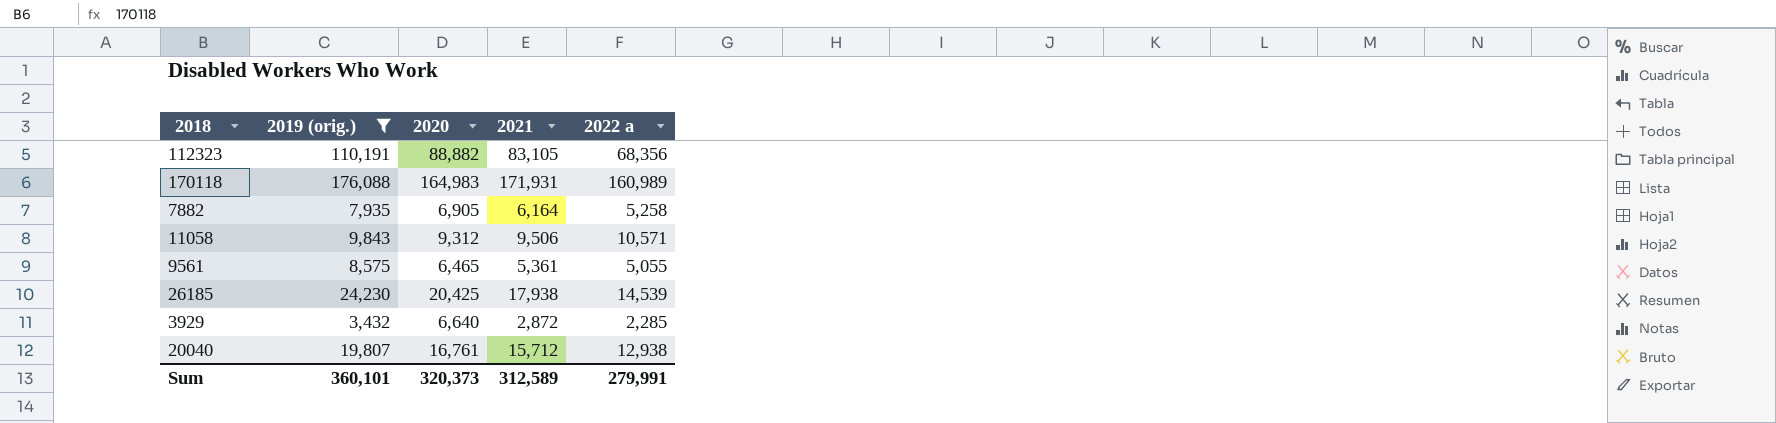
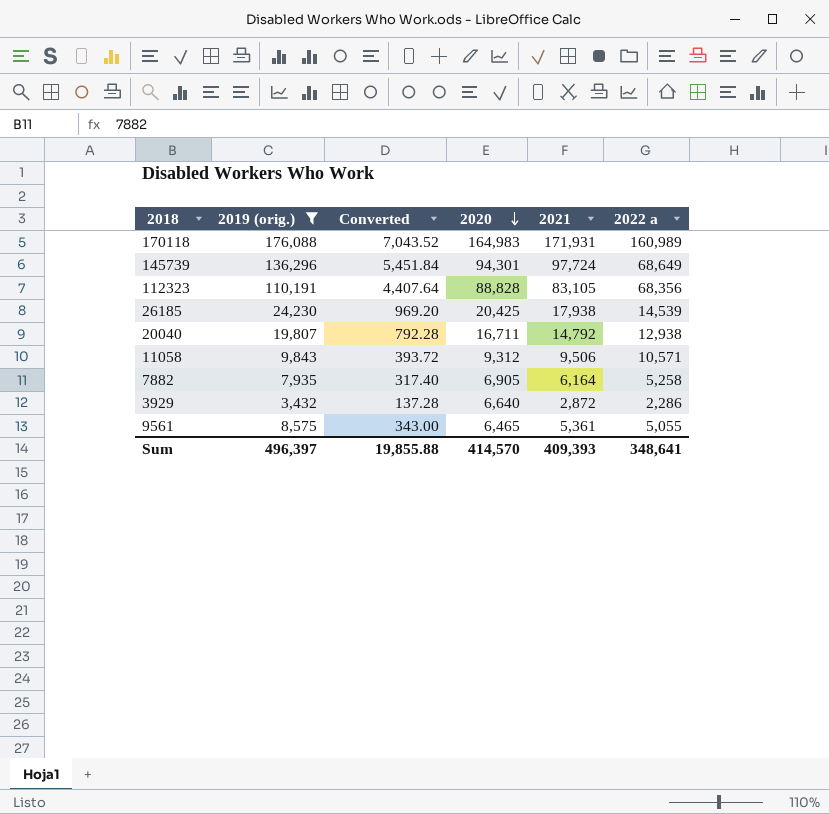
row order: none -> 2020 descending
column Converted | formula: none -> [2019 (orig.)] * 0.04
row 145739: none -> 136,296 | 5,451.84 | 94,301 | 97,724 | 68,649
112323 | 2020: 88,882 -> 88,828
20040 | 2020: 16,761 -> 16,711
20040 | 2021: 15,712 -> 14,792
3929 | 2022 a: 2,285 -> 2,286
Sum | 2019 (orig.): 360,101 -> 496,397
Sum | 2020: 320,373 -> 414,570
Sum | 2021: 312,589 -> 409,393
Sum | 2022 a: 279,991 -> 348,641

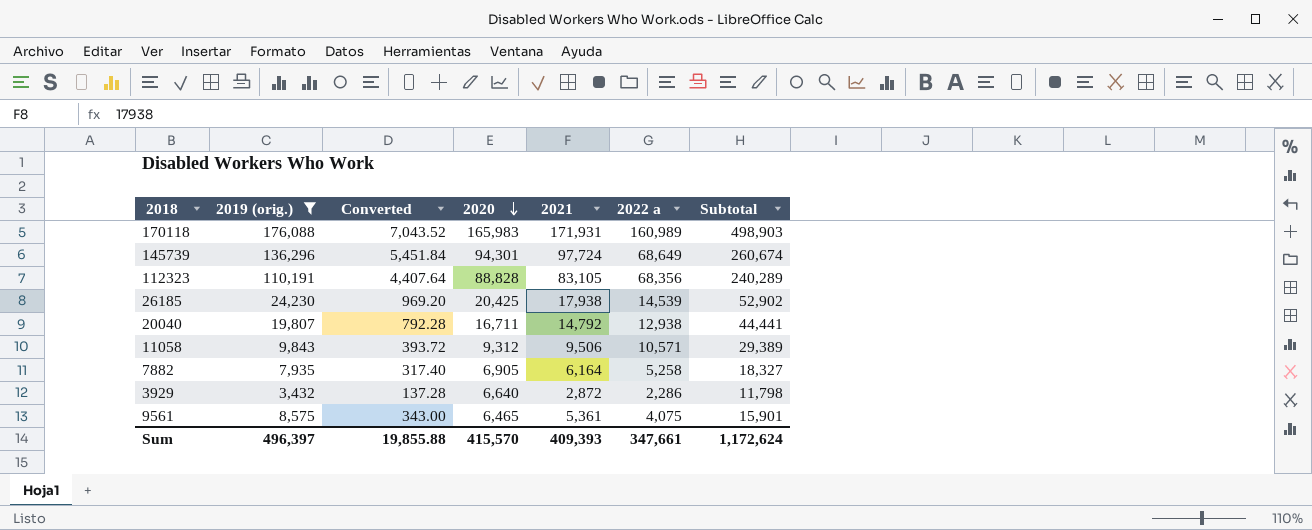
column Subtotal | formula: none -> [2020] + [2021] + [2022 a]
170118 | 2020: 164,983 -> 165,983
9561 | 2022 a: 5,055 -> 4,075
Sum | 2020: 414,570 -> 415,570
Sum | 2022 a: 348,641 -> 347,661

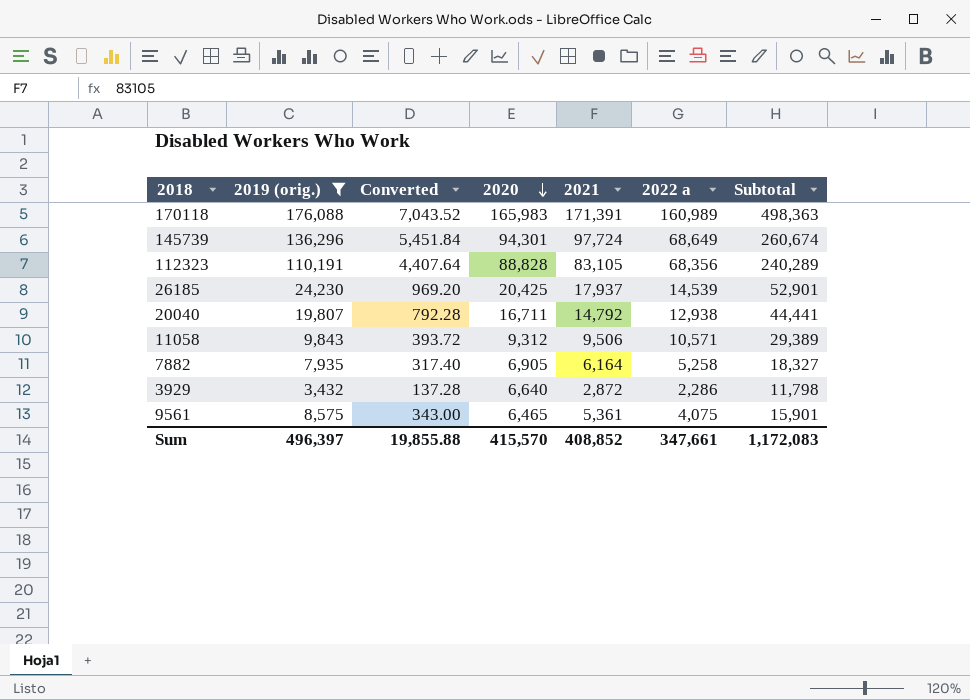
170118 | 2021: 171,931 -> 171,391
170118 | Subtotal: 498,903 -> 498,363
26185 | 2021: 17,938 -> 17,937
26185 | Subtotal: 52,902 -> 52,901
Sum | 2021: 409,393 -> 408,852
Sum | Subtotal: 1,172,624 -> 1,172,083

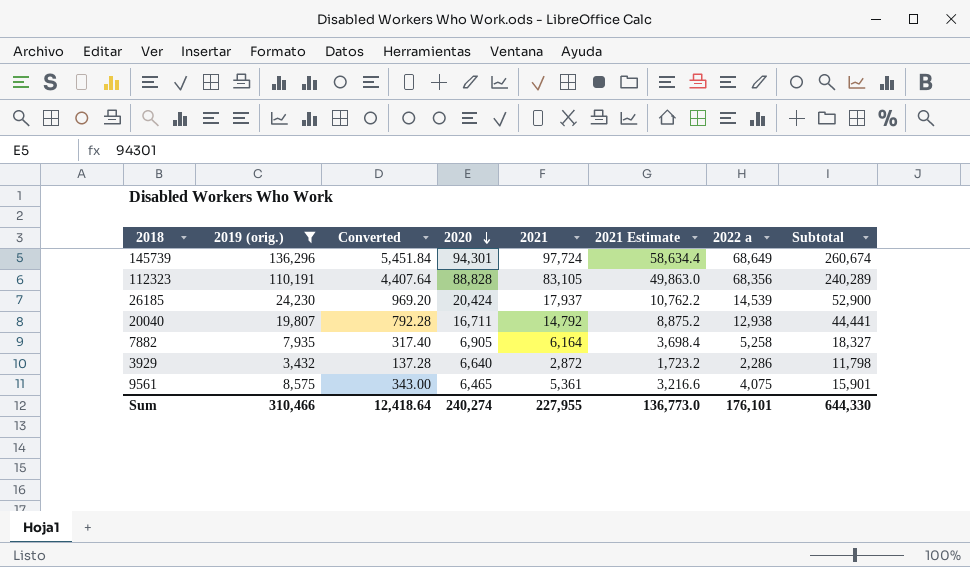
column 2021 Estimate | formula: none -> [2021] * 0.6
row 170118: 176,088 | 7,043.52 | 165,983 | 171,391 | 160,989 | 498,363 -> none
row 11058: 9,843 | 393.72 | 9,312 | 9,506 | 10,571 | 29,389 -> none
26185 | 2020: 20,425 -> 20,424
26185 | Subtotal: 52,901 -> 52,900
Sum | 2019 (orig.): 496,397 -> 310,466
Sum | Converted: 19,855.88 -> 12,418.64
Sum | 2020: 415,570 -> 240,274
Sum | 2021: 408,852 -> 227,955
Sum | 2022 a: 347,661 -> 176,101
Sum | Subtotal: 1,172,083 -> 644,330

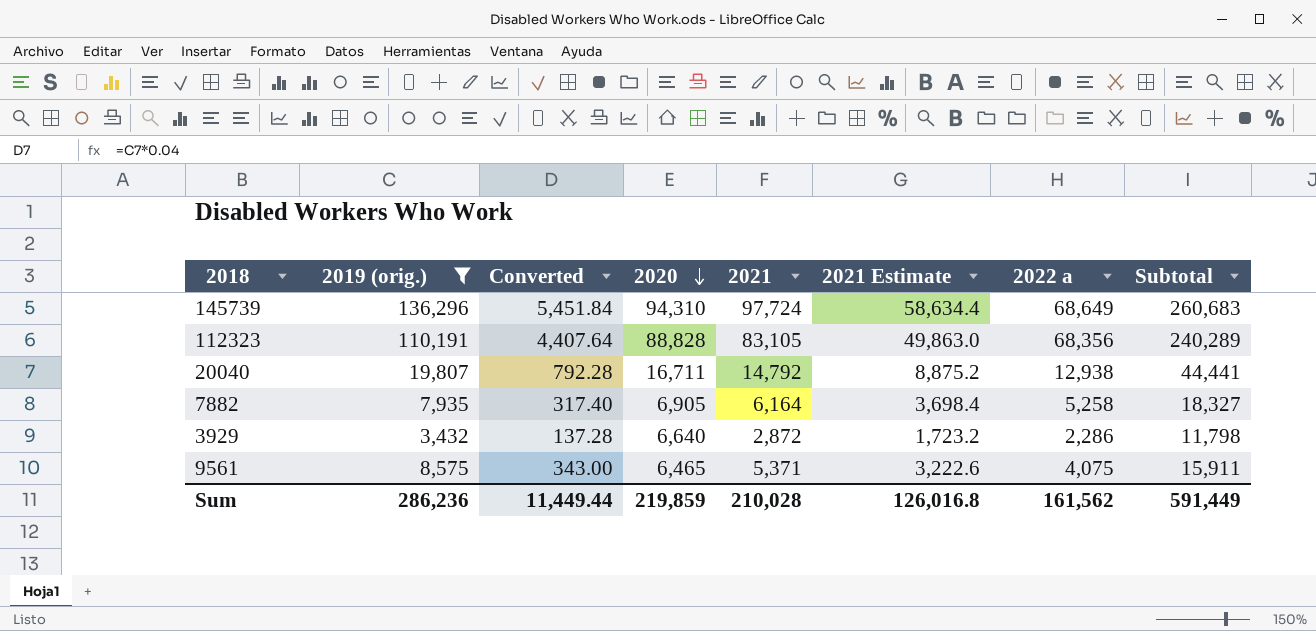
row 26185: 24,230 | 969.20 | 20,424 | 17,937 | 10,762.2 | 14,539 | 52,900 -> none
145739 | 2020: 94,301 -> 94,310
145739 | Subtotal: 260,674 -> 260,683
9561 | 2021: 5,361 -> 5,371
9561 | 2021 Estimate: 3,216.6 -> 3,222.6
9561 | Subtotal: 15,901 -> 15,911
Sum | 2019 (orig.): 310,466 -> 286,236
Sum | Converted: 12,418.64 -> 11,449.44
Sum | 2020: 240,274 -> 219,859
Sum | 2021: 227,955 -> 210,028
Sum | 2021 Estimate: 136,773.0 -> 126,016.8
Sum | 2022 a: 176,101 -> 161,562
Sum | Subtotal: 644,330 -> 591,449

